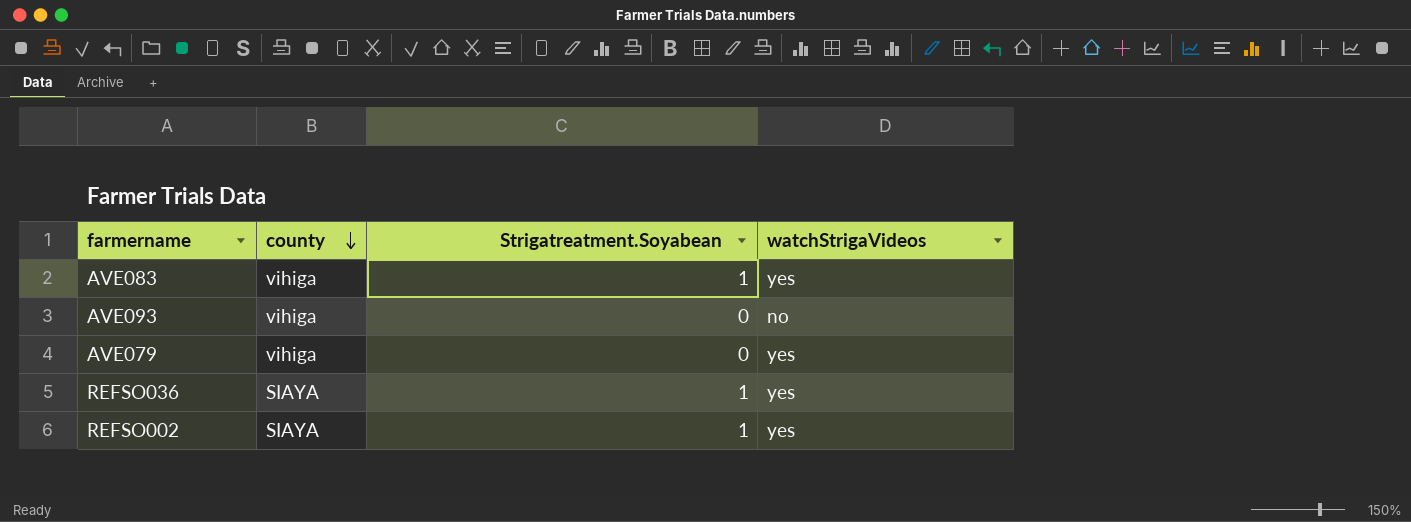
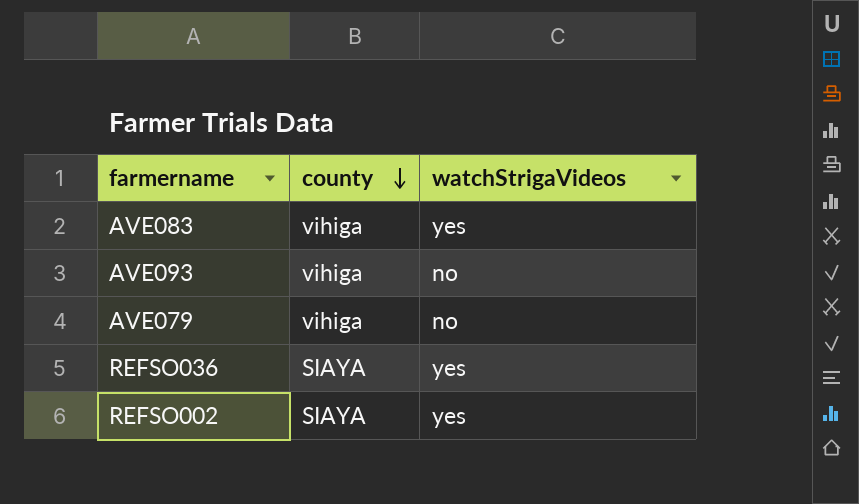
column Strigatreatment.Soyabean | position: 3 -> none
AVE079 | watchStrigaVideos: yes -> no

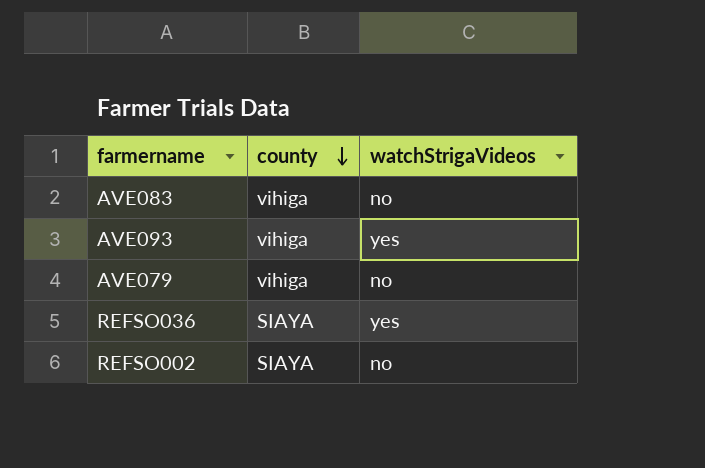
AVE083 | watchStrigaVideos: yes -> no
AVE093 | watchStrigaVideos: no -> yes
REFSO002 | watchStrigaVideos: yes -> no

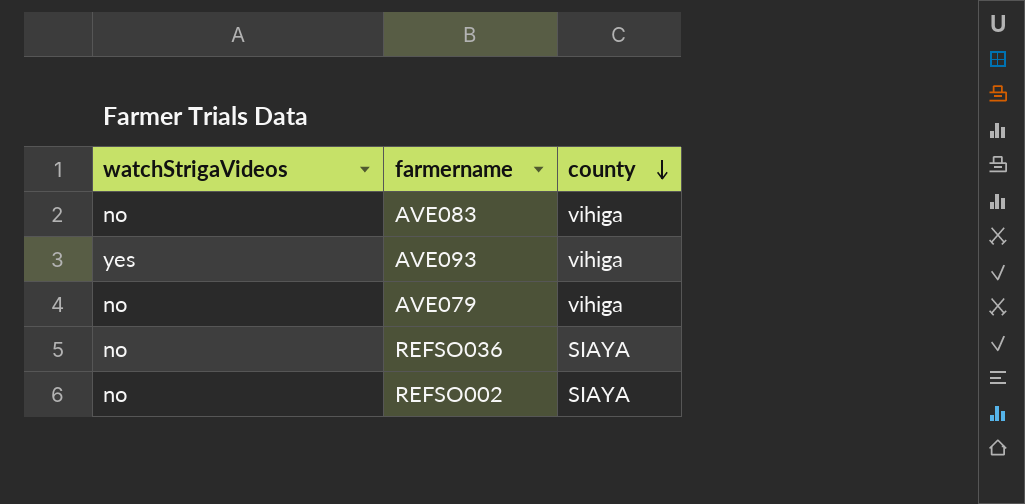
column watchStrigaVideos | position: 3 -> 1
REFSO036 | watchStrigaVideos: yes -> no

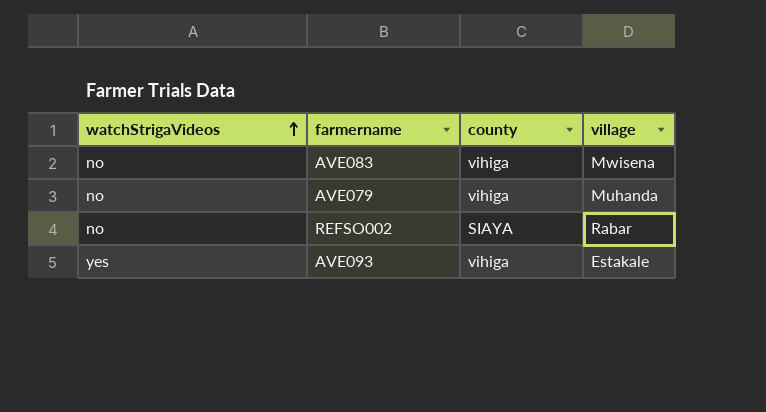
row order: county descending -> watchStrigaVideos ascending
column village | position: none -> 4
row REFSO036: no | SIAYA -> none

